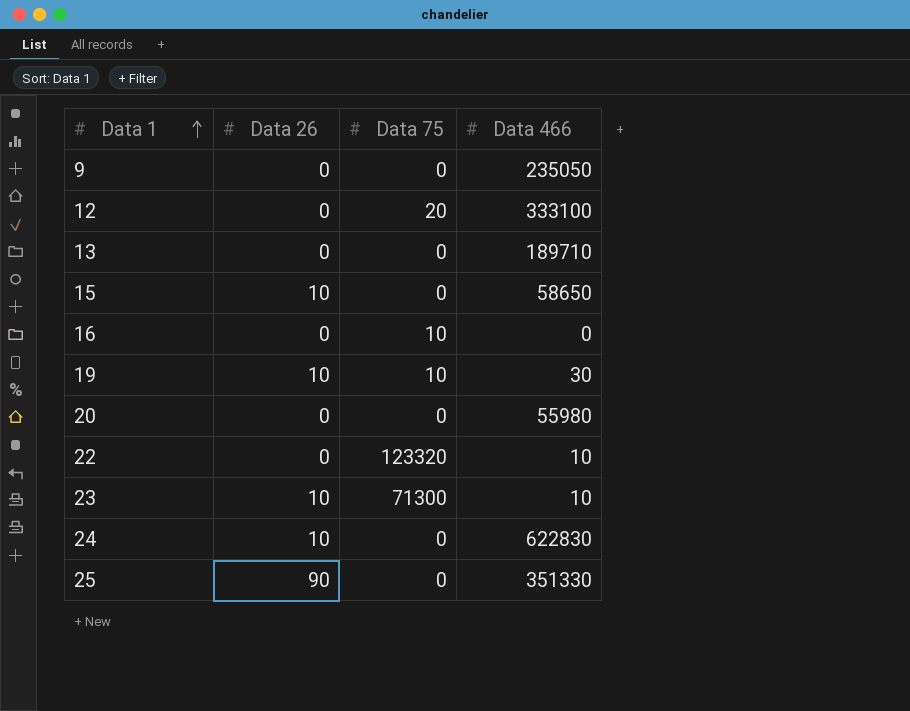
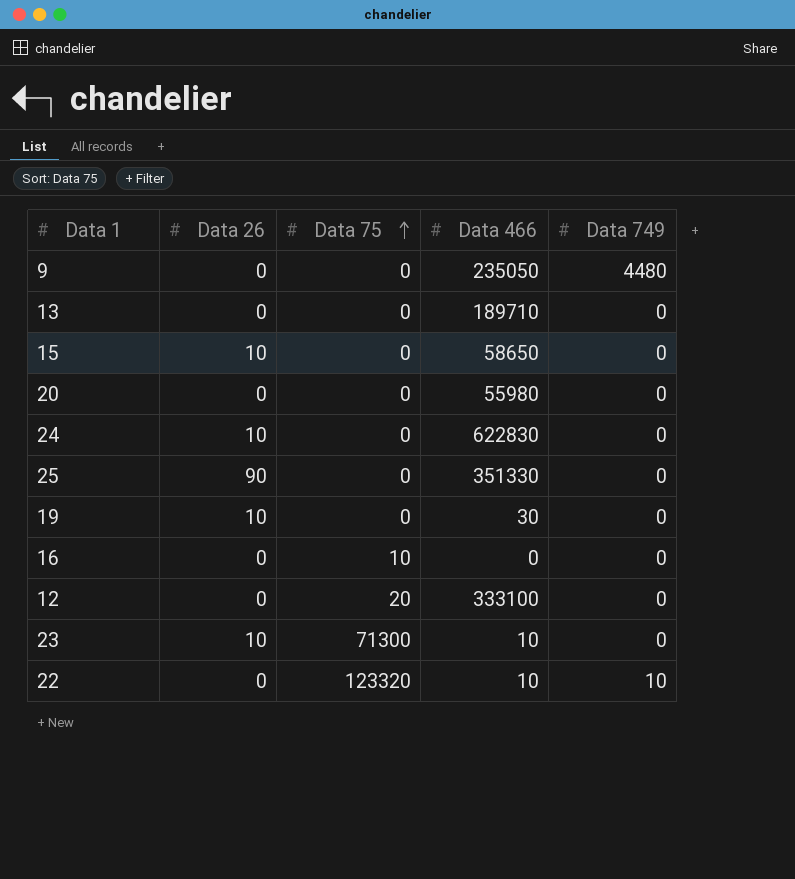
row order: Data 1 ascending -> Data 75 ascending
column Data 749 | position: none -> 5
19 | Data 75: 10 -> 0

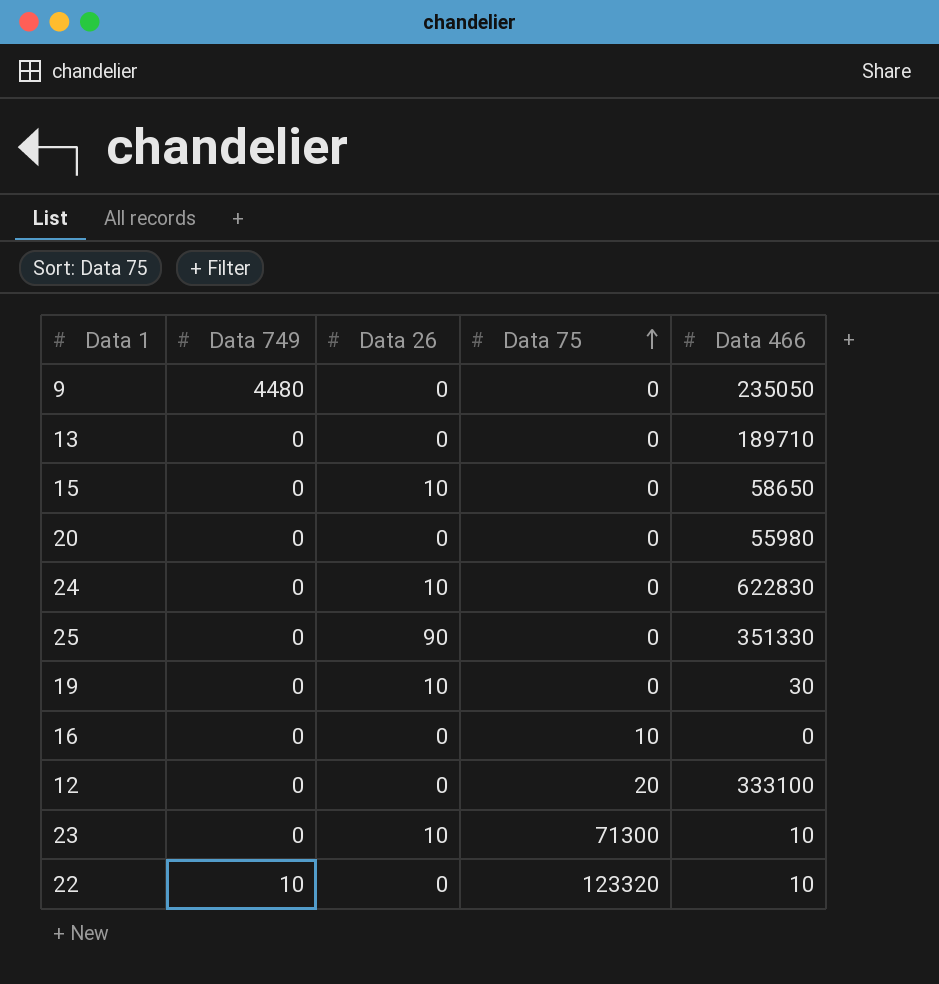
column Data 749 | position: 5 -> 2

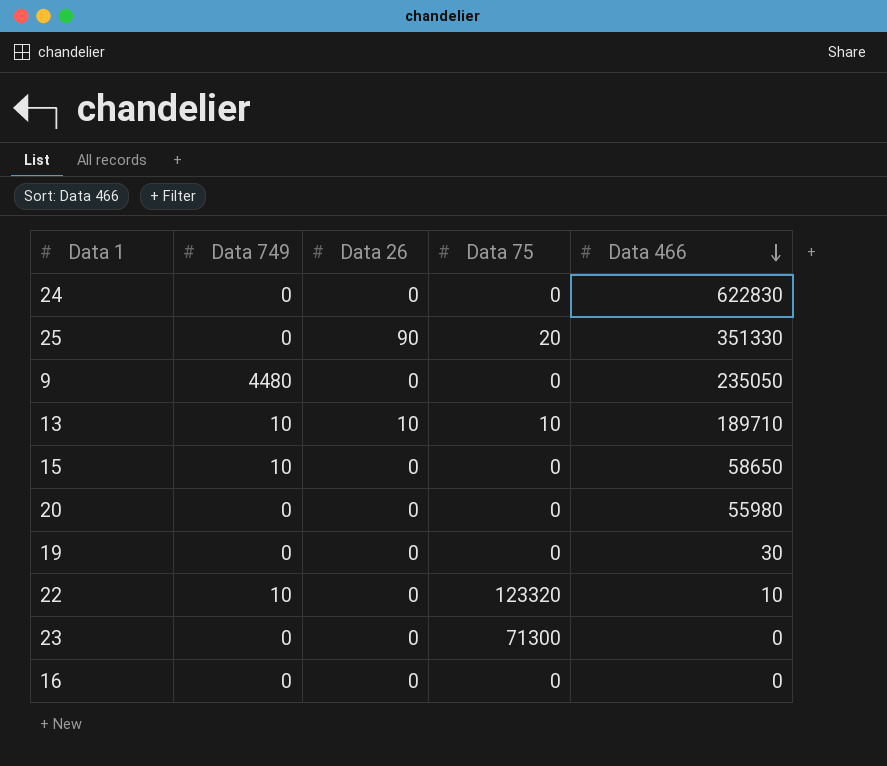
row order: Data 75 ascending -> Data 466 descending
row 12: 0 | 0 | 20 | 333100 -> none
24 | Data 26: 10 -> 0
25 | Data 75: 0 -> 20
13 | Data 749: 0 -> 10
13 | Data 26: 0 -> 10
13 | Data 75: 0 -> 10
15 | Data 749: 0 -> 10
15 | Data 26: 10 -> 0
19 | Data 26: 10 -> 0
23 | Data 26: 10 -> 0
23 | Data 466: 10 -> 0
16 | Data 75: 10 -> 0

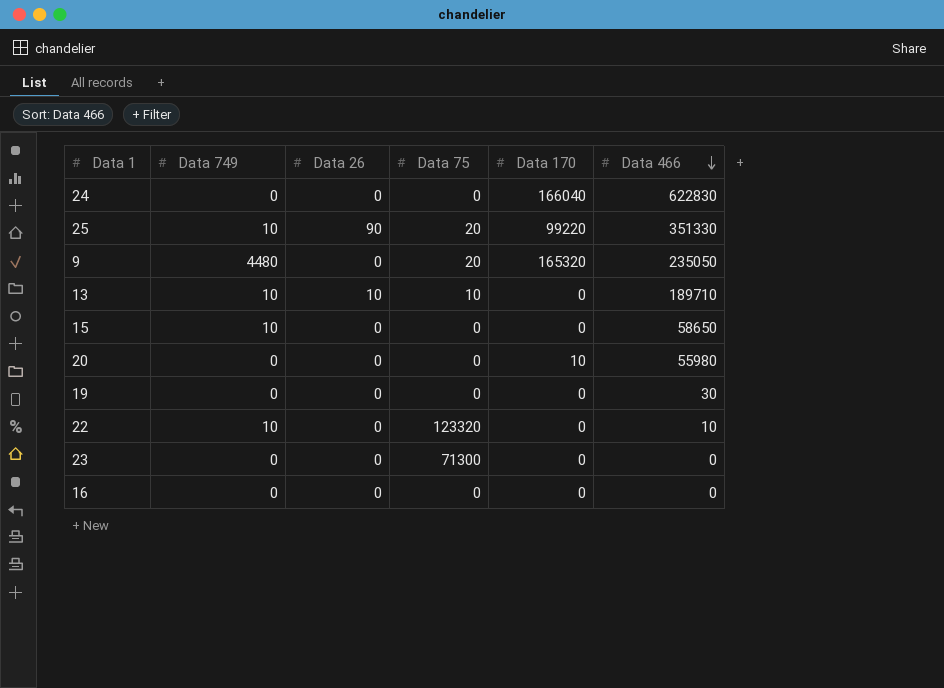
column Data 170 | position: none -> 5
25 | Data 749: 0 -> 10
9 | Data 75: 0 -> 20

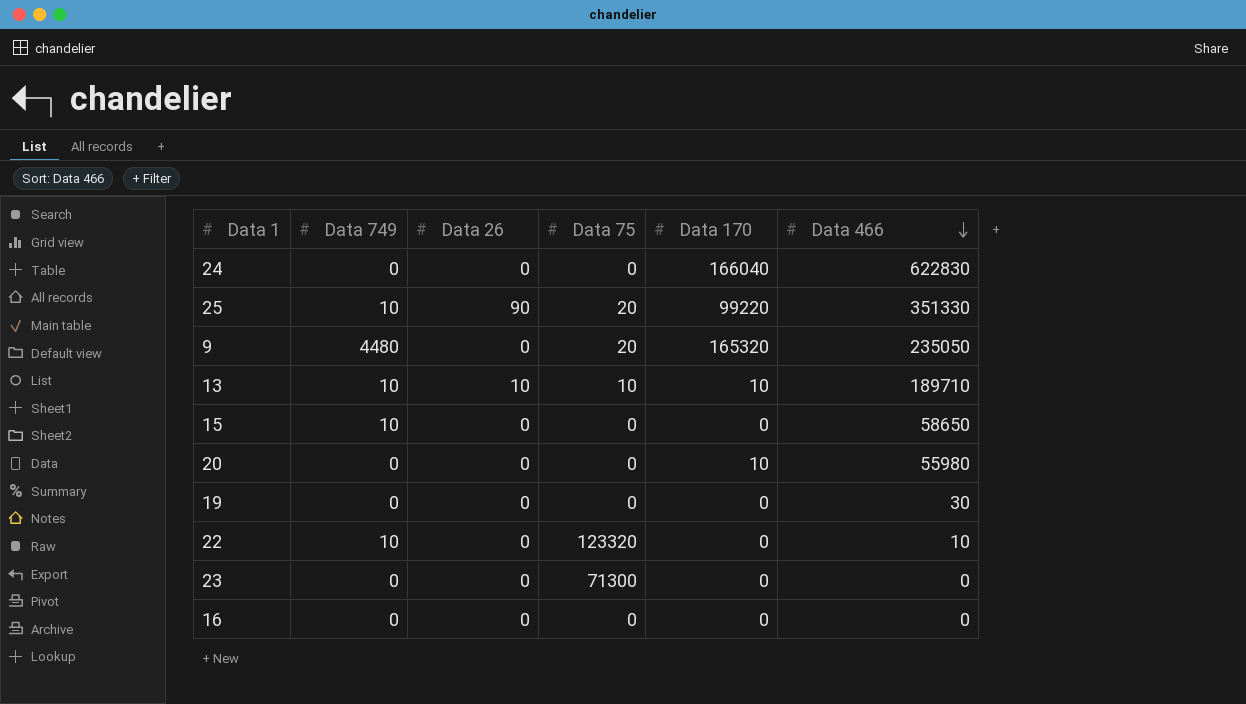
13 | Data 170: 0 -> 10

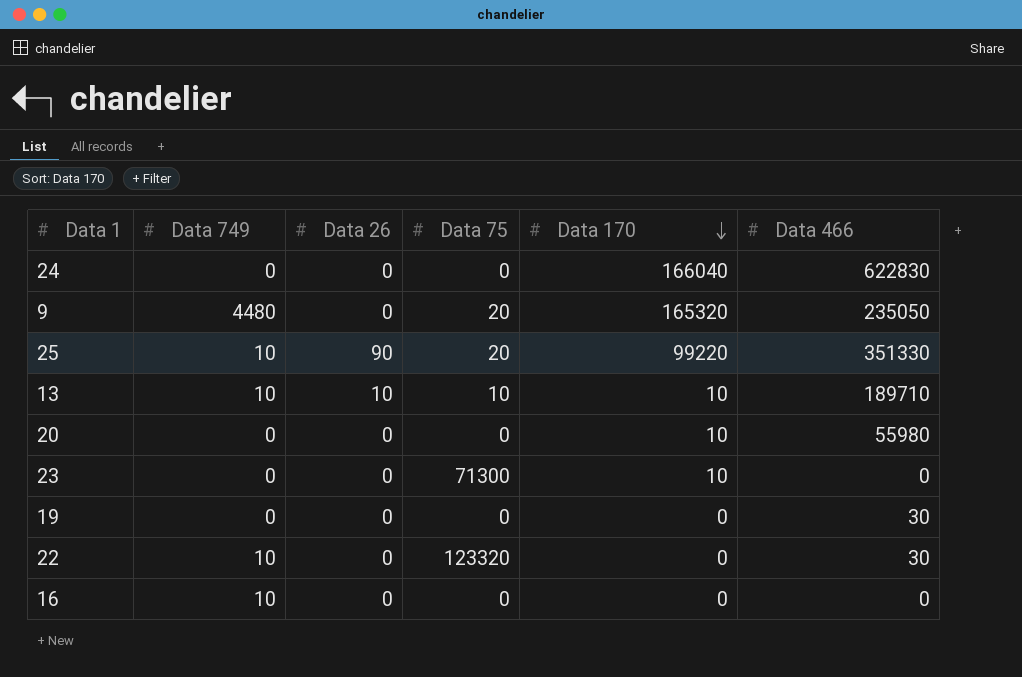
row order: Data 466 descending -> Data 170 descending
row 15: 10 | 0 | 0 | 0 | 58650 -> none
23 | Data 170: 0 -> 10
22 | Data 466: 10 -> 30
16 | Data 749: 0 -> 10

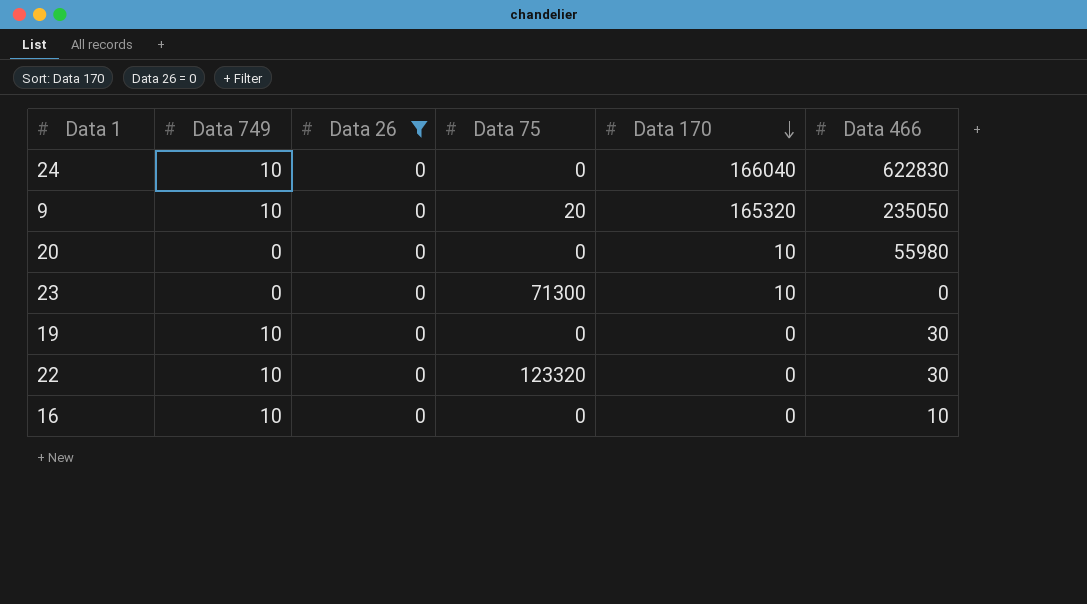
filter: none -> Data 26 = 0
24 | Data 749: 0 -> 10
9 | Data 749: 4480 -> 10
19 | Data 749: 0 -> 10
16 | Data 466: 0 -> 10

